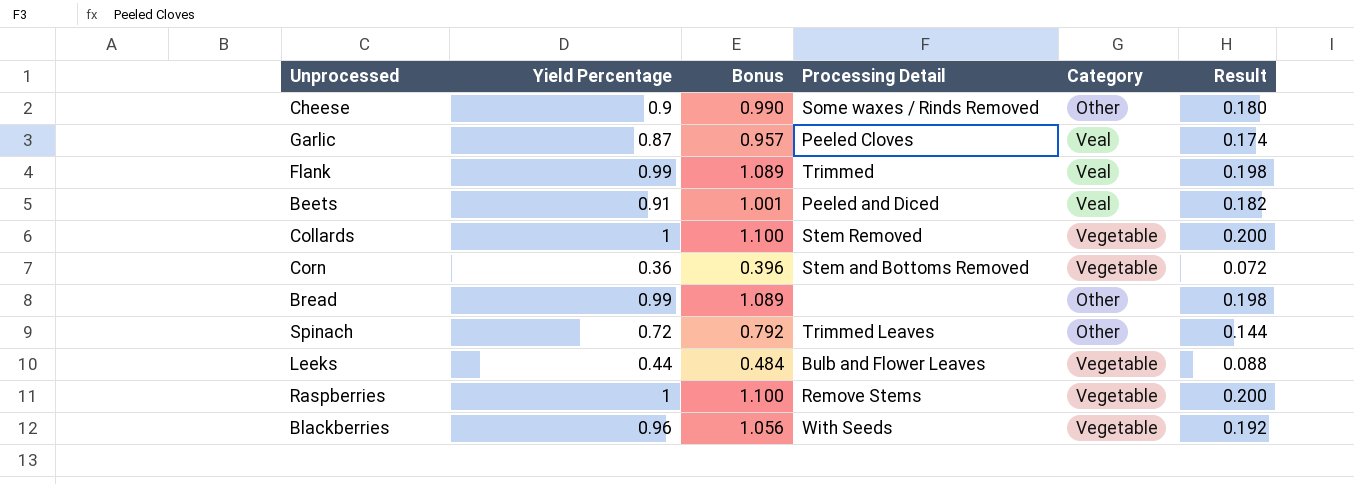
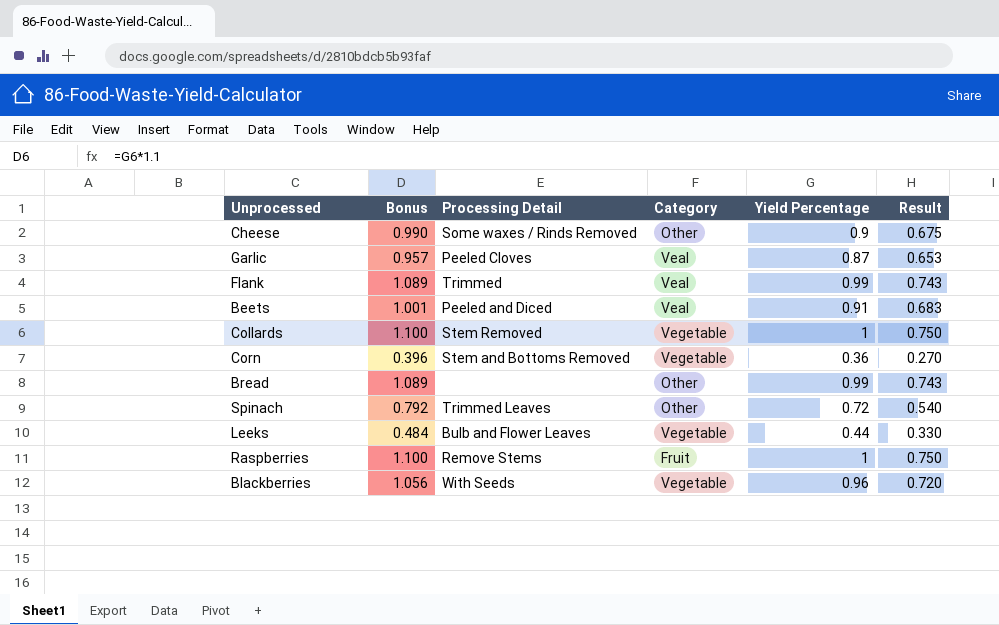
column Yield Percentage | position: 2 -> 5
column Result | formula: [Yield Percentage] * 0.2 -> [Yield Percentage] * 0.75
Raspberries | Category: Vegetable -> Fruit

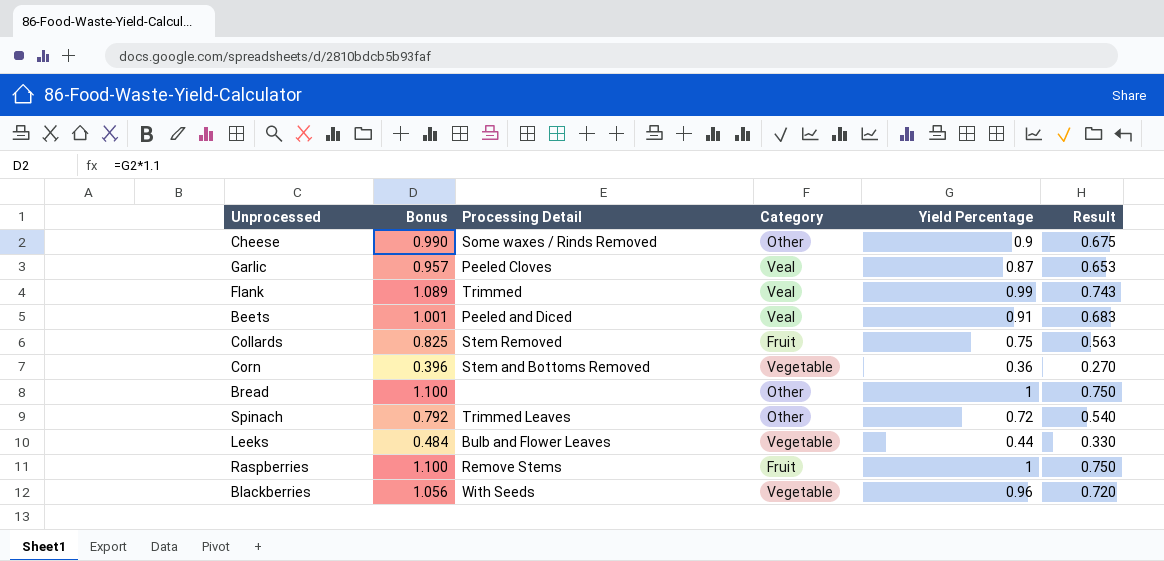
Collards | Bonus: 1.100 -> 0.825
Collards | Category: Vegetable -> Fruit
Collards | Yield Percentage: 1 -> 0.75
Collards | Result: 0.750 -> 0.563
Bread | Bonus: 1.089 -> 1.100
Bread | Yield Percentage: 0.99 -> 1
Bread | Result: 0.743 -> 0.750

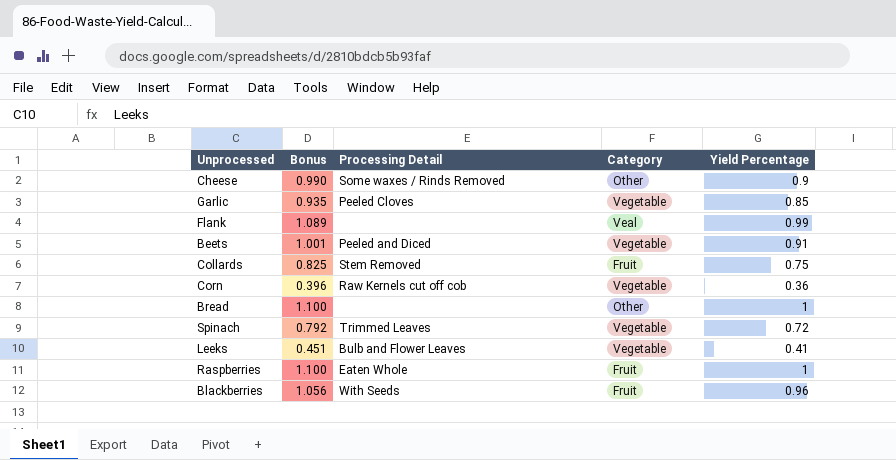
column Result | formula: [Yield Percentage] * 0.75 -> none
Garlic | Bonus: 0.957 -> 0.935
Garlic | Category: Veal -> Vegetable
Garlic | Yield Percentage: 0.87 -> 0.85
Flank | Processing Detail: Trimmed -> none
Beets | Category: Veal -> Vegetable
Corn | Processing Detail: Stem and Bottoms Removed -> Raw Kernels cut off cob
Spinach | Category: Other -> Vegetable
Leeks | Bonus: 0.484 -> 0.451
Leeks | Yield Percentage: 0.44 -> 0.41
Raspberries | Processing Detail: Remove Stems -> Eaten Whole
Blackberries | Category: Vegetable -> Fruit

